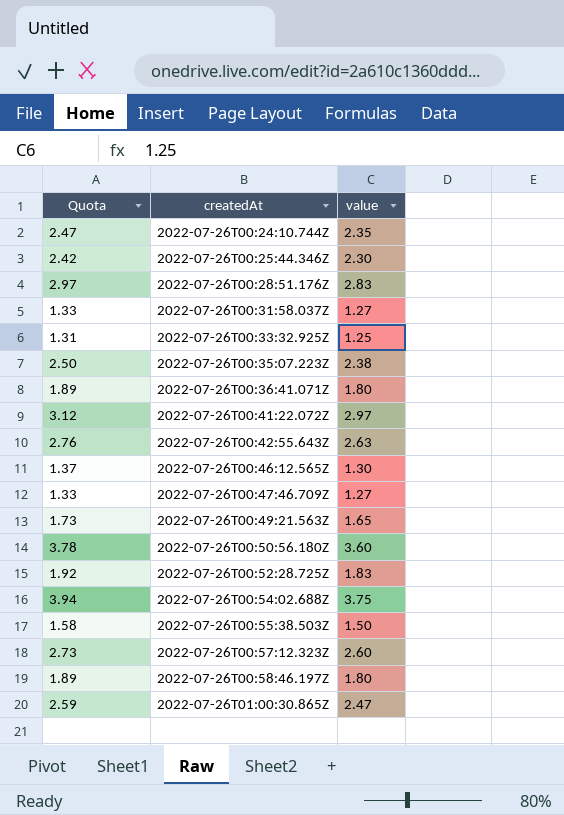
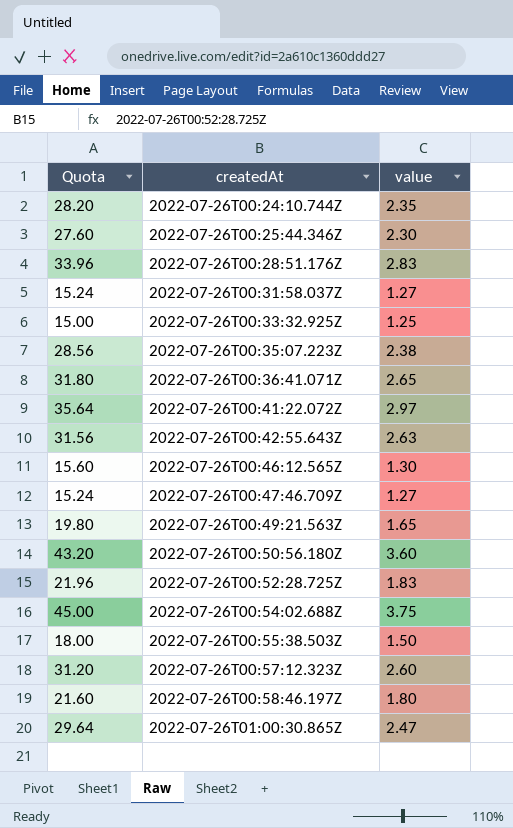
column Quota | formula: [value] * 1.05 -> [value] * 12
2022-07-26T00:36:41.071Z | value: 1.80 -> 2.65

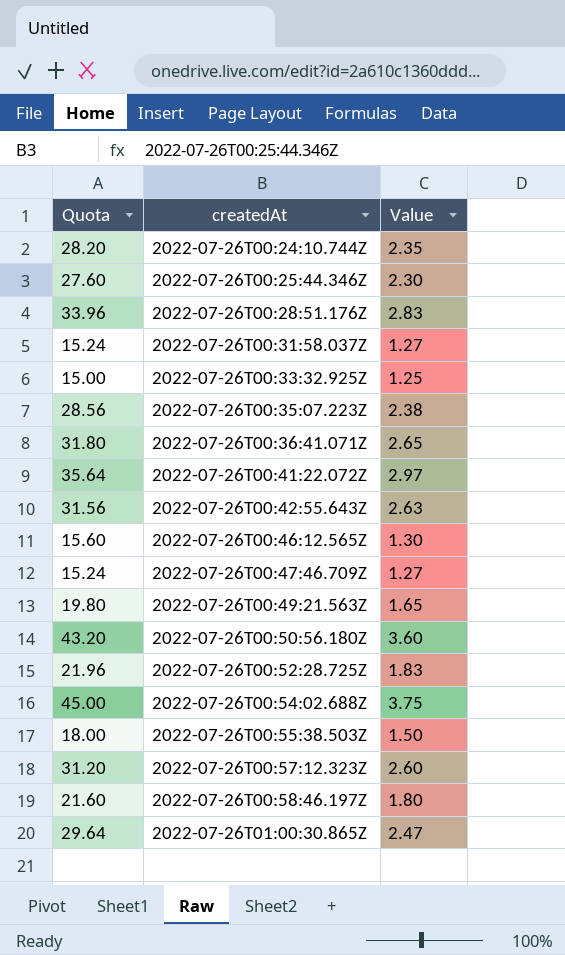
column name: value -> Value

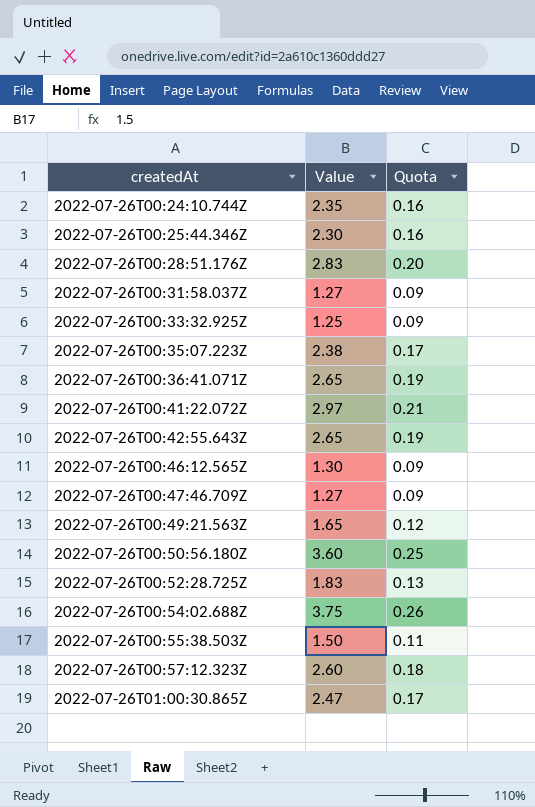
column Quota | formula: [Value] * 12 -> [Value] * 0.07
column Quota | position: 1 -> 3
row 2022-07-26T00:58:46.197Z: 21.60 | 1.80 -> none
2022-07-26T00:42:55.643Z | Value: 2.63 -> 2.65

